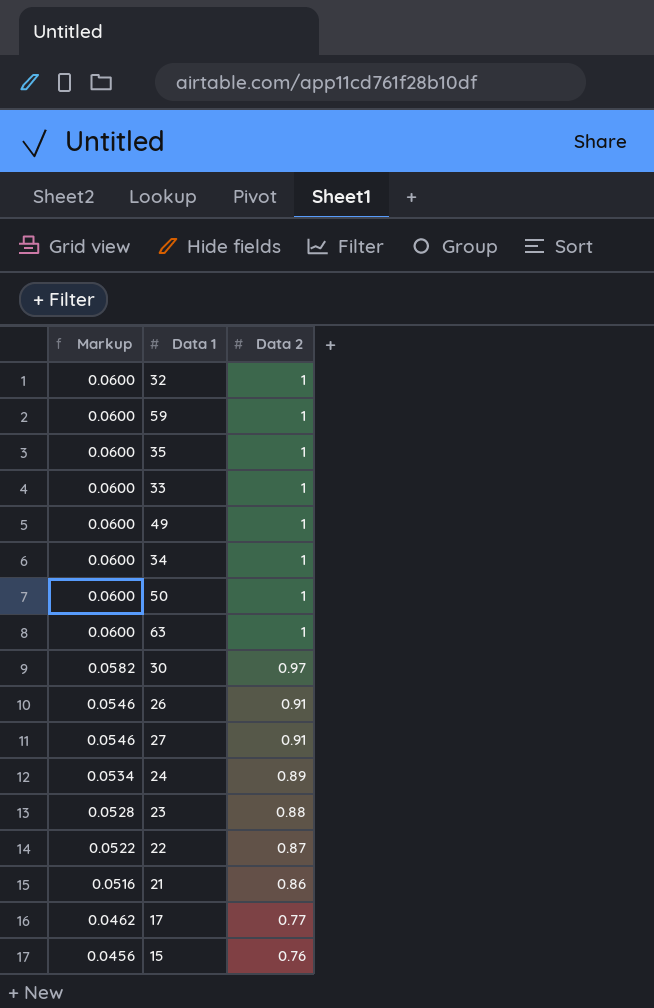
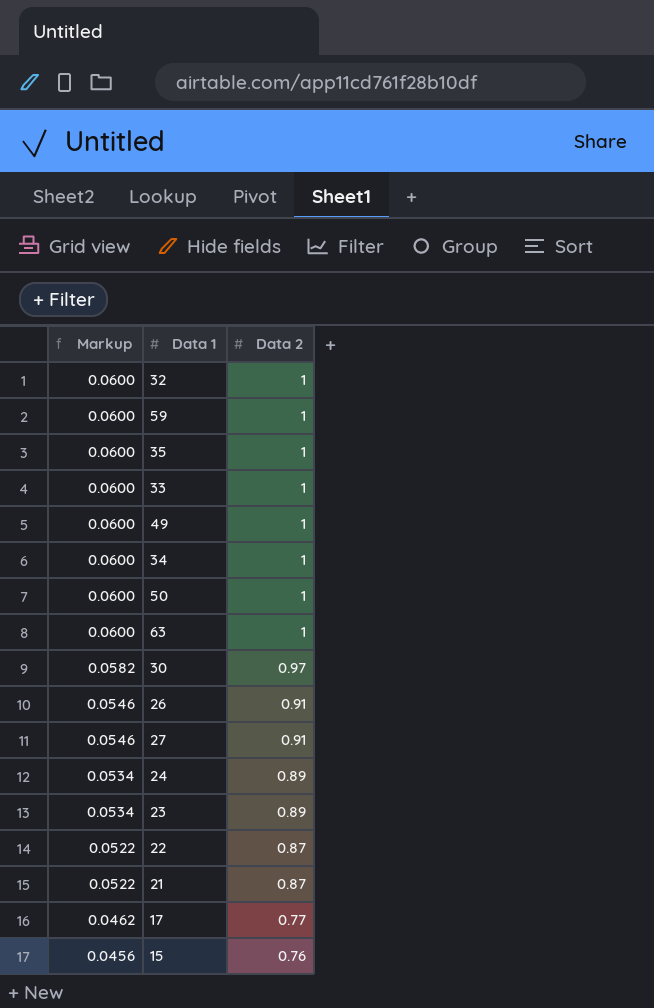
23 | Markup: 0.0528 -> 0.0534
23 | Data 2: 0.88 -> 0.89
21 | Markup: 0.0516 -> 0.0522
21 | Data 2: 0.86 -> 0.87

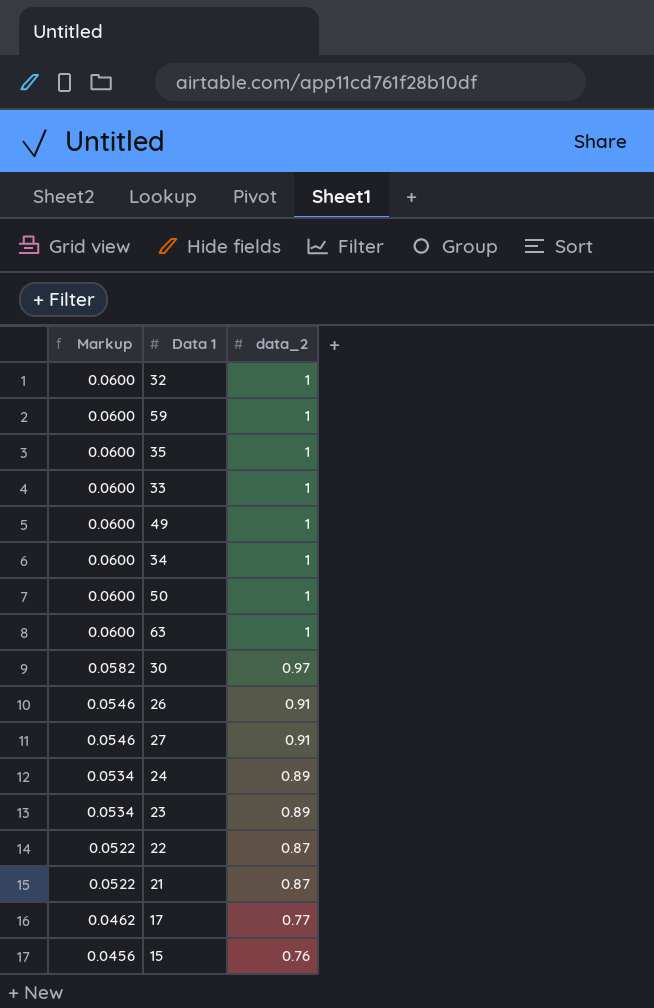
column name: Data 2 -> data_2

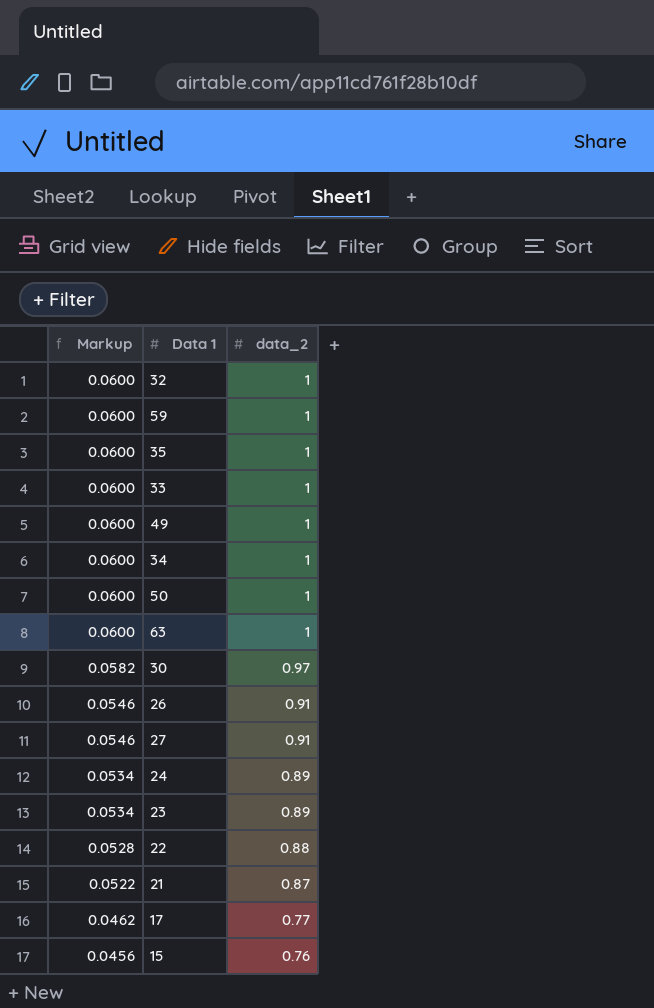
22 | Markup: 0.0522 -> 0.0528
22 | data_2: 0.87 -> 0.88

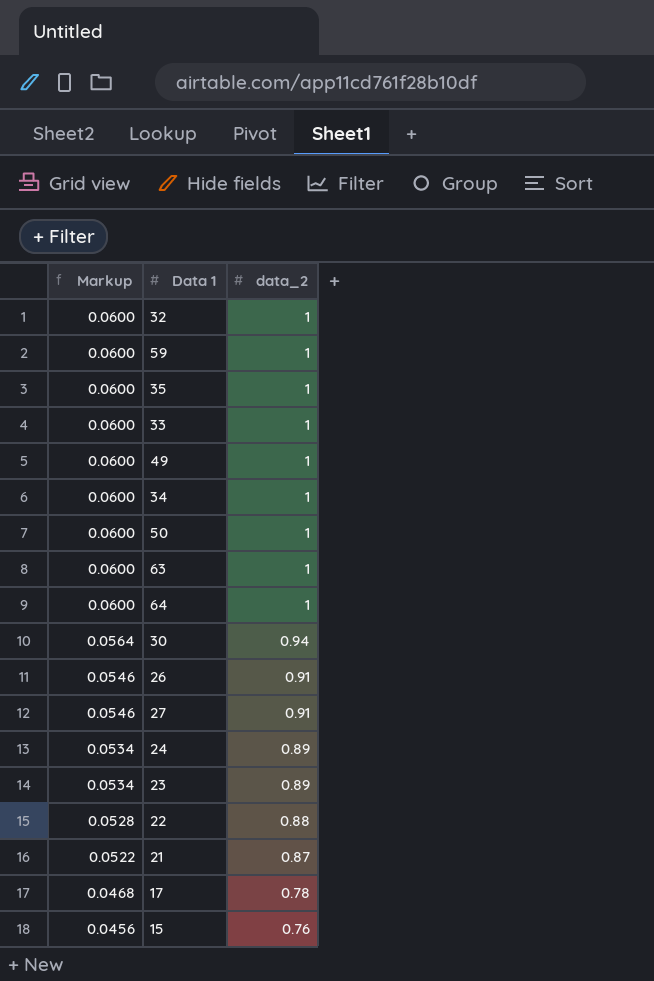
row 64: none -> 0.0600 | 1
30 | Markup: 0.0582 -> 0.0564
30 | data_2: 0.97 -> 0.94
17 | Markup: 0.0462 -> 0.0468
17 | data_2: 0.77 -> 0.78

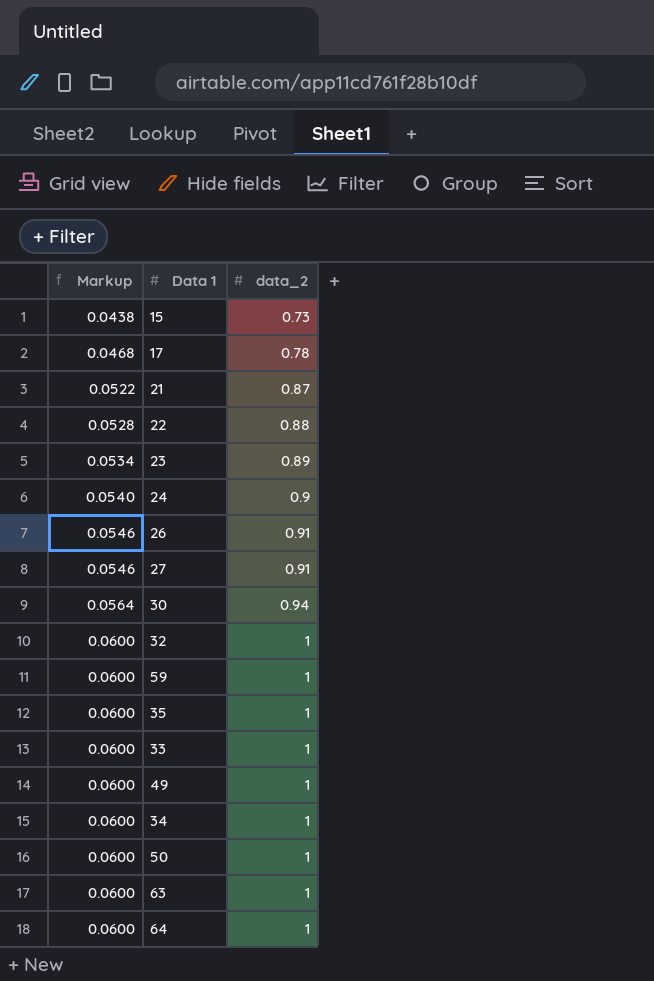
row order: Markup descending -> Markup ascending
15 | Markup: 0.0456 -> 0.0438
15 | data_2: 0.76 -> 0.73
24 | Markup: 0.0534 -> 0.0540
24 | data_2: 0.89 -> 0.9

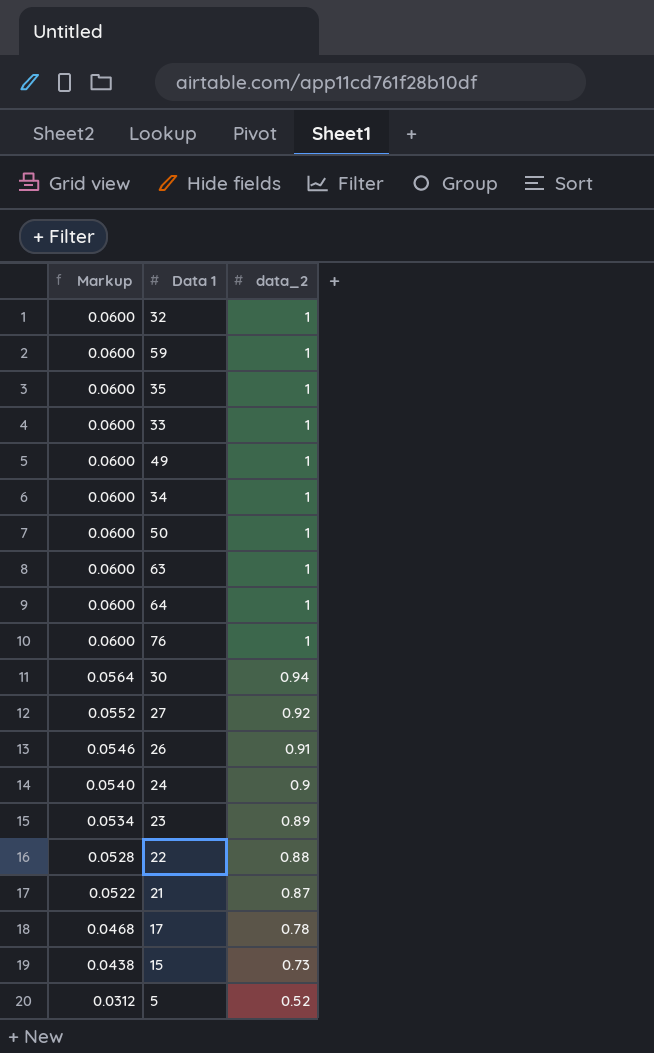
row order: Markup ascending -> Markup descending
row 76: none -> 0.0600 | 1
27 | Markup: 0.0546 -> 0.0552
27 | data_2: 0.91 -> 0.92
row 5: none -> 0.0312 | 0.52

